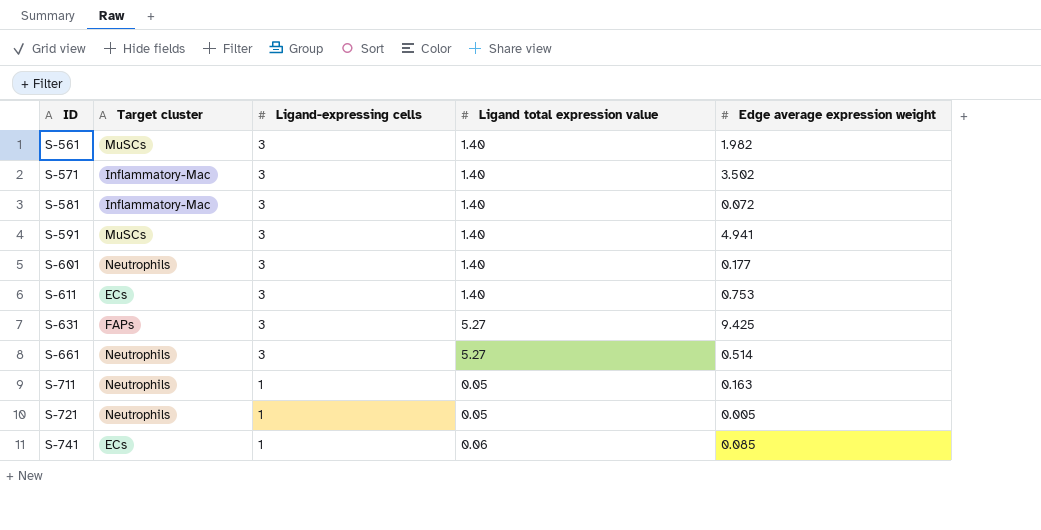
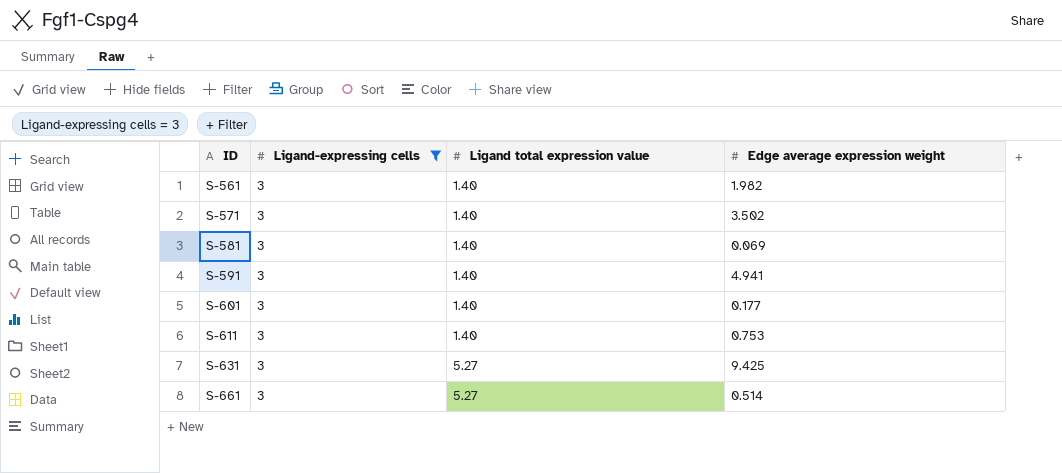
filter: none -> Ligand-expressing cells = 3
column Target cluster | position: 2 -> none
S-581 | Edge average expression weight: 0.072 -> 0.069

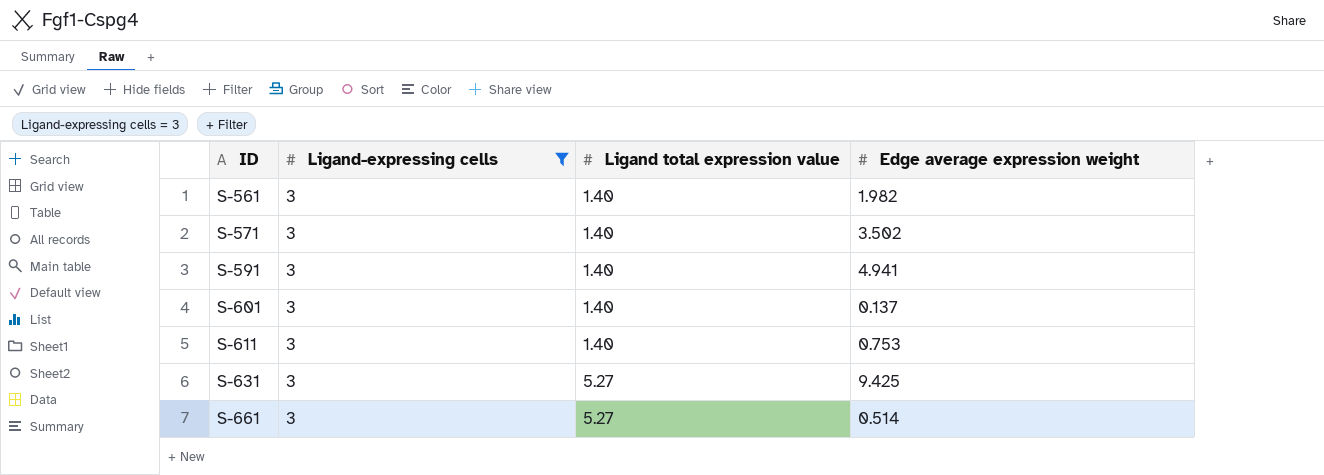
row S-581: 3 | 1.40 | 0.069 -> none
S-601 | Edge average expression weight: 0.177 -> 0.137

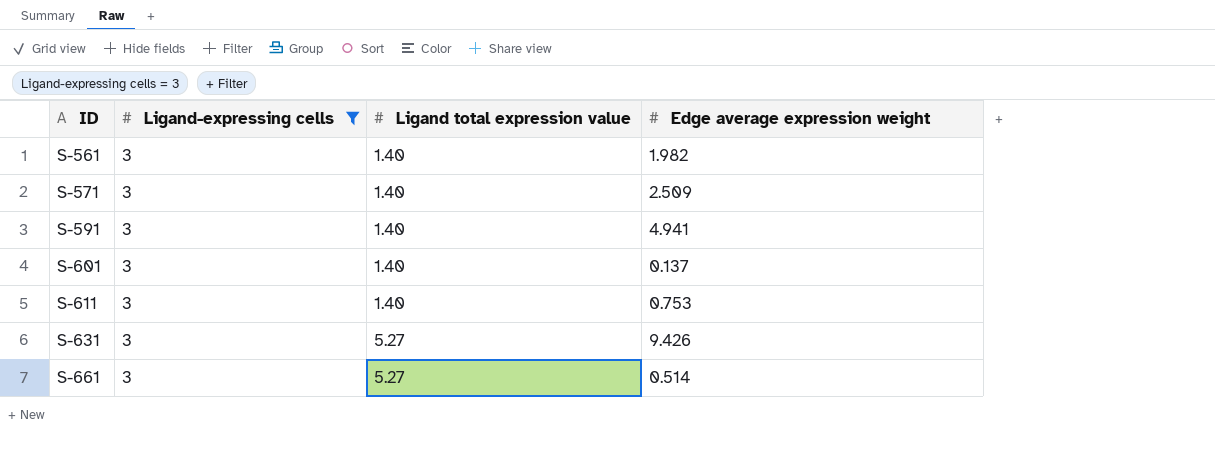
S-571 | Edge average expression weight: 3.502 -> 2.509
S-631 | Edge average expression weight: 9.425 -> 9.426

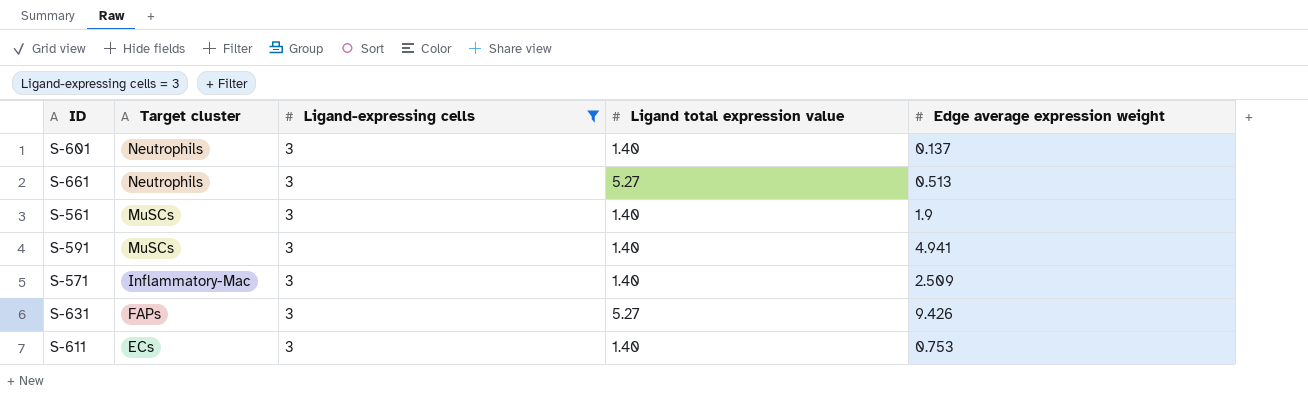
row order: ID ascending -> Target cluster descending
column Target cluster | position: none -> 2
S-661 | Edge average expression weight: 0.514 -> 0.513
S-561 | Edge average expression weight: 1.982 -> 1.9

